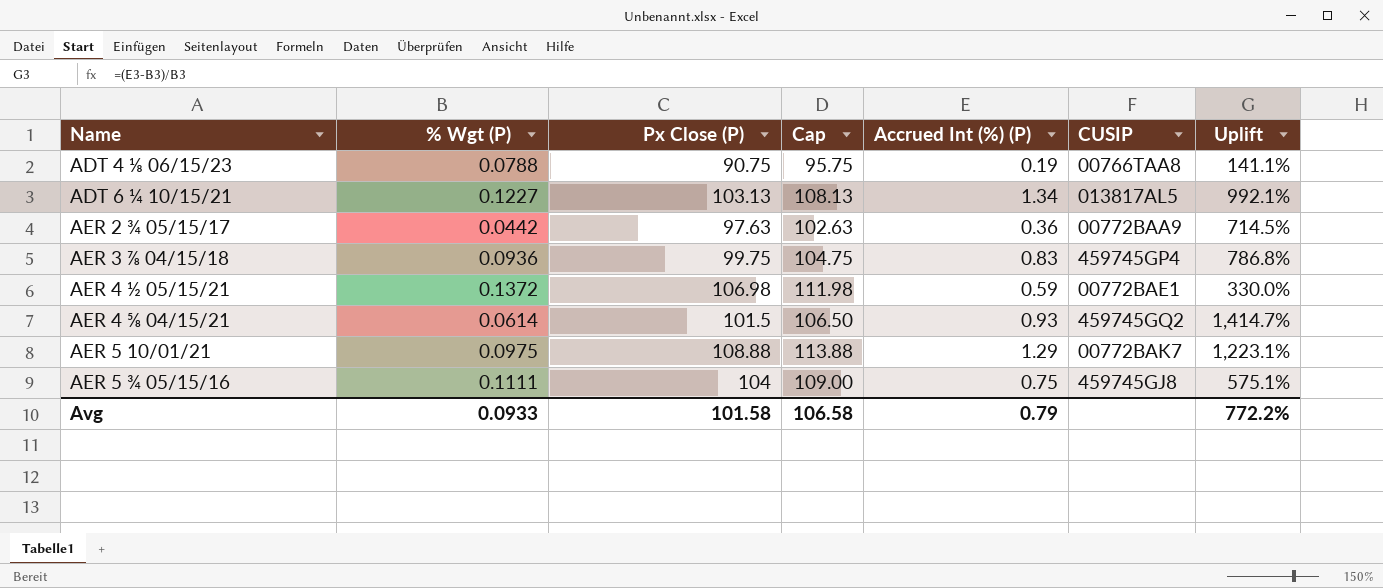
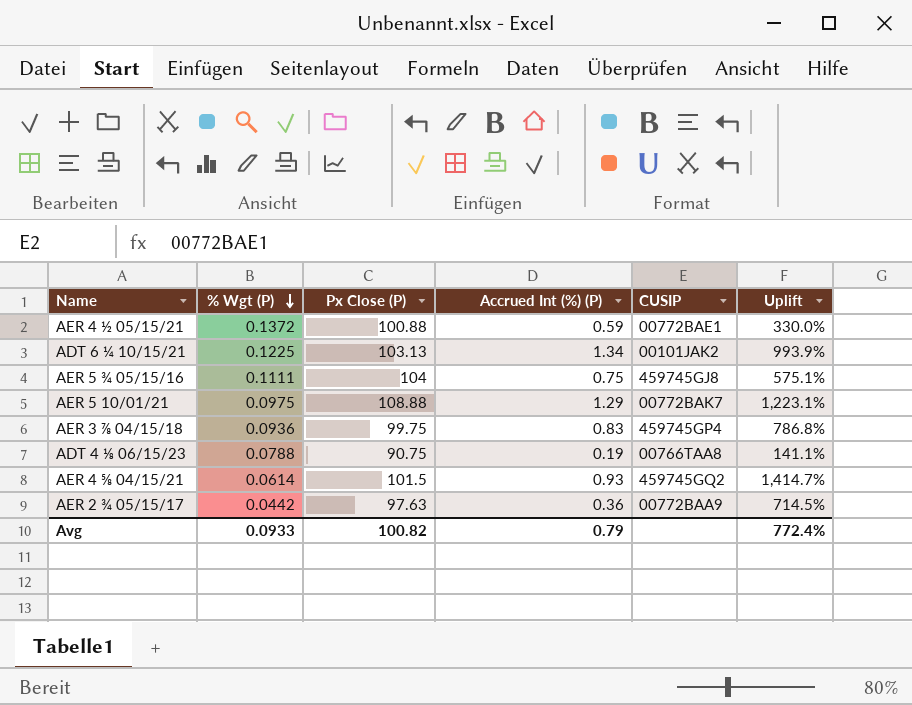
row order: none -> % Wgt (P) descending
column Cap | formula: [Px Close (P)] + 5 -> none
AER 4 ½ 05/15/21 | Px Close (P): 106.98 -> 100.88
ADT 6 ¼ 10/15/21 | % Wgt (P): 0.1227 -> 0.1225
ADT 6 ¼ 10/15/21 | CUSIP: 013817AL5 -> 00101JAK2
ADT 6 ¼ 10/15/21 | Uplift: 992.1% -> 993.9%
Avg | Px Close (P): 101.58 -> 100.82
Avg | Uplift: 772.2% -> 772.4%

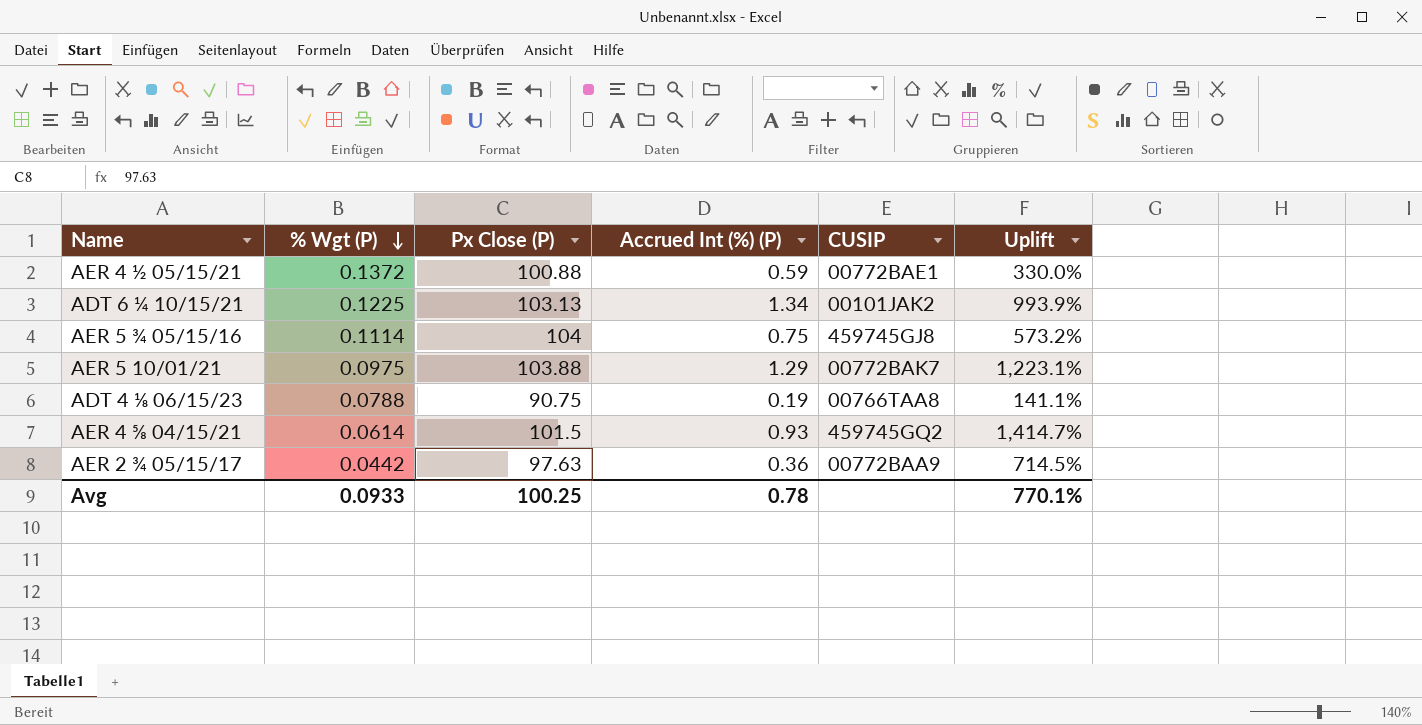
row AER 3 ⅞ 04/15/18: 0.0936 | 99.75 | 0.83 | 459745GP4 | 786.8% -> none
AER 5 ¾ 05/15/16 | % Wgt (P): 0.1111 -> 0.1114
AER 5 ¾ 05/15/16 | Uplift: 575.1% -> 573.2%
AER 5 10/01/21 | Px Close (P): 108.88 -> 103.88
Avg | Px Close (P): 100.82 -> 100.25
Avg | Accrued Int (%) (P): 0.79 -> 0.78
Avg | Uplift: 772.4% -> 770.1%

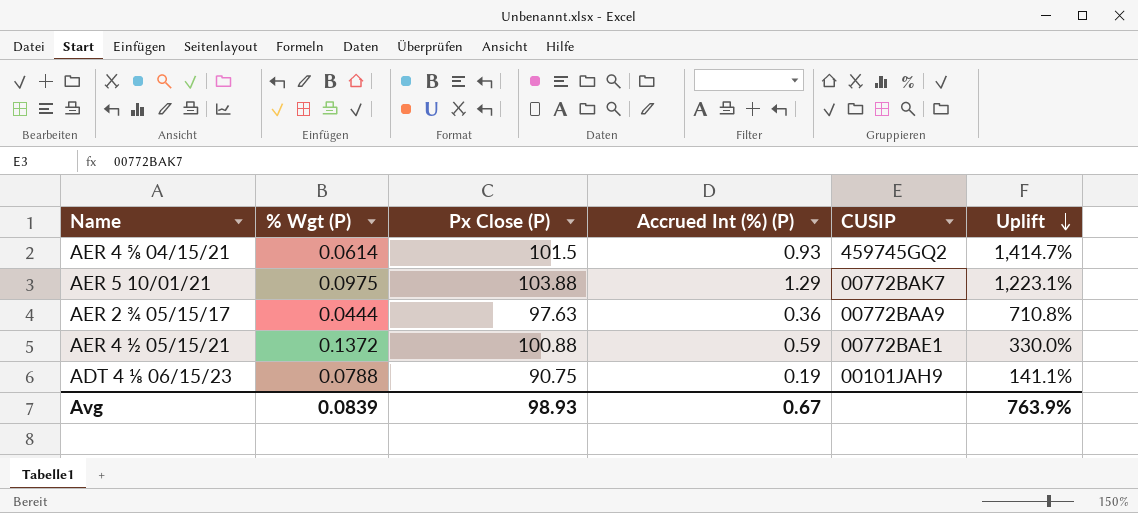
row order: % Wgt (P) descending -> Uplift descending
row ADT 6 ¼ 10/15/21: 0.1225 | 103.13 | 1.34 | 00101JAK2 | 993.9% -> none
row AER 5 ¾ 05/15/16: 0.1114 | 104 | 0.75 | 459745GJ8 | 573.2% -> none
AER 2 ¾ 05/15/17 | % Wgt (P): 0.0442 -> 0.0444
AER 2 ¾ 05/15/17 | Uplift: 714.5% -> 710.8%
ADT 4 ⅛ 06/15/23 | CUSIP: 00766TAA8 -> 00101JAH9
Avg | % Wgt (P): 0.0933 -> 0.0839
Avg | Px Close (P): 100.25 -> 98.93
Avg | Accrued Int (%) (P): 0.78 -> 0.67
Avg | Uplift: 770.1% -> 763.9%

